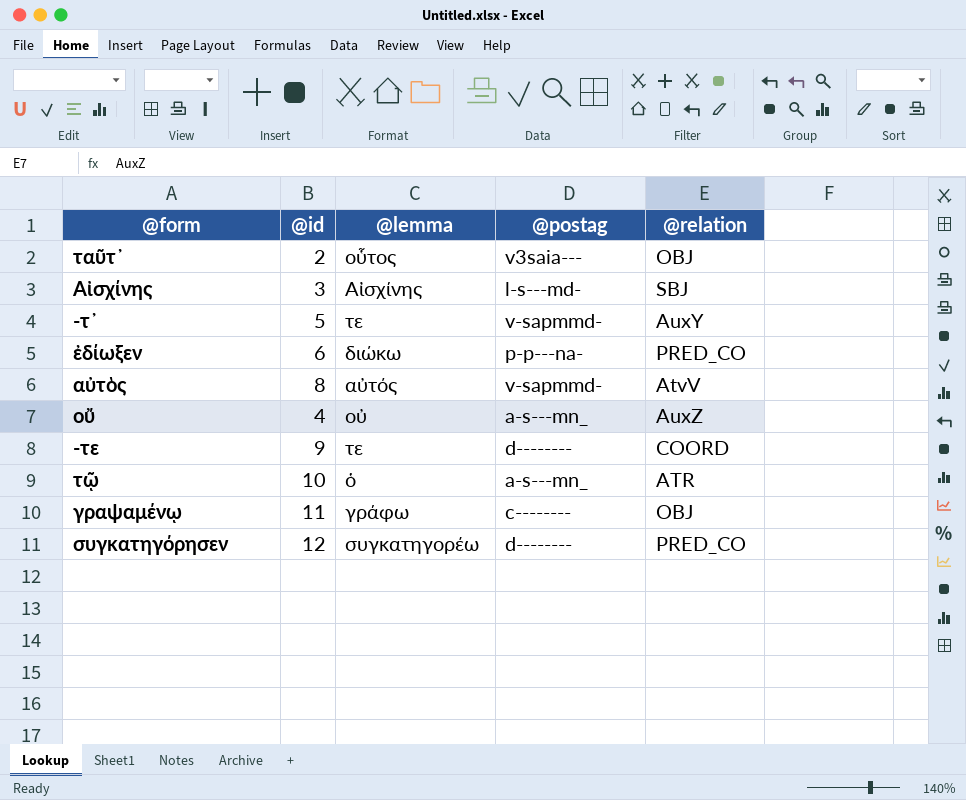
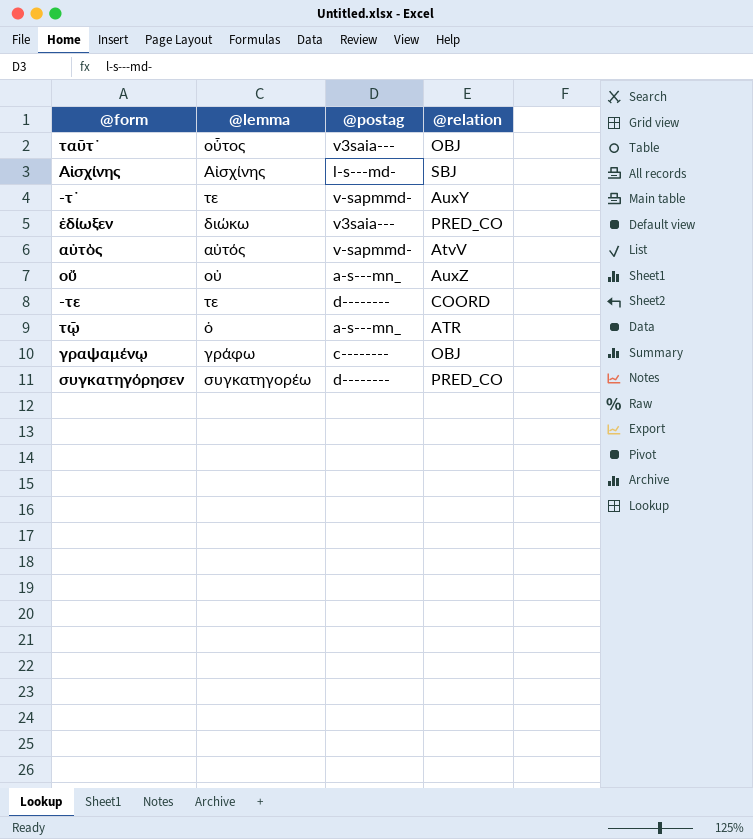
column @id | position: 2 -> none
ἐδίωξεν | @postag: p-p---na- -> v3saia---

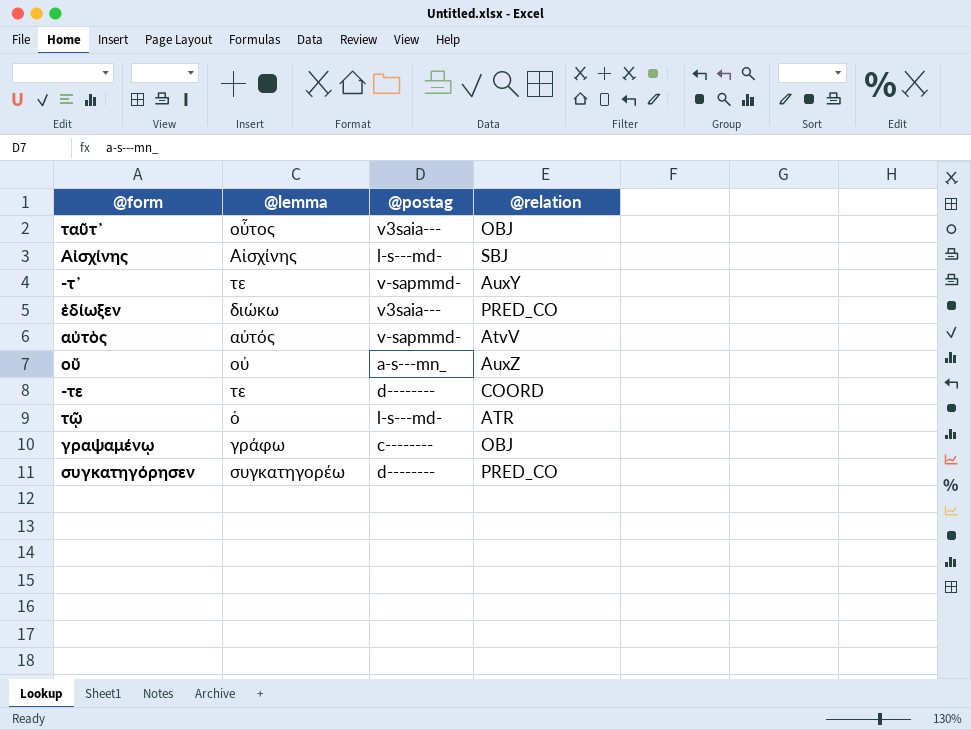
τῷ | @postag: a-s---mn_ -> l-s---md-

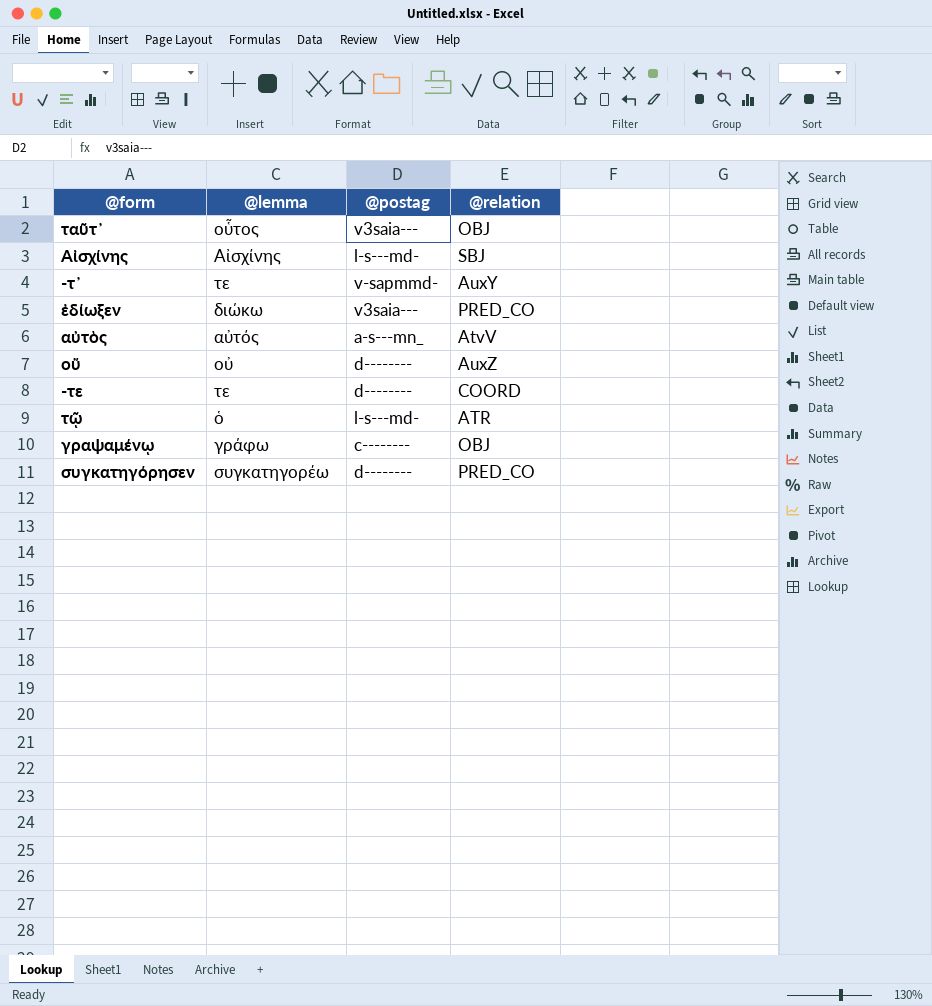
αὐτὸς | @postag: v-sapmmd- -> a-s---mn_
οὔ | @postag: a-s---mn_ -> d--------

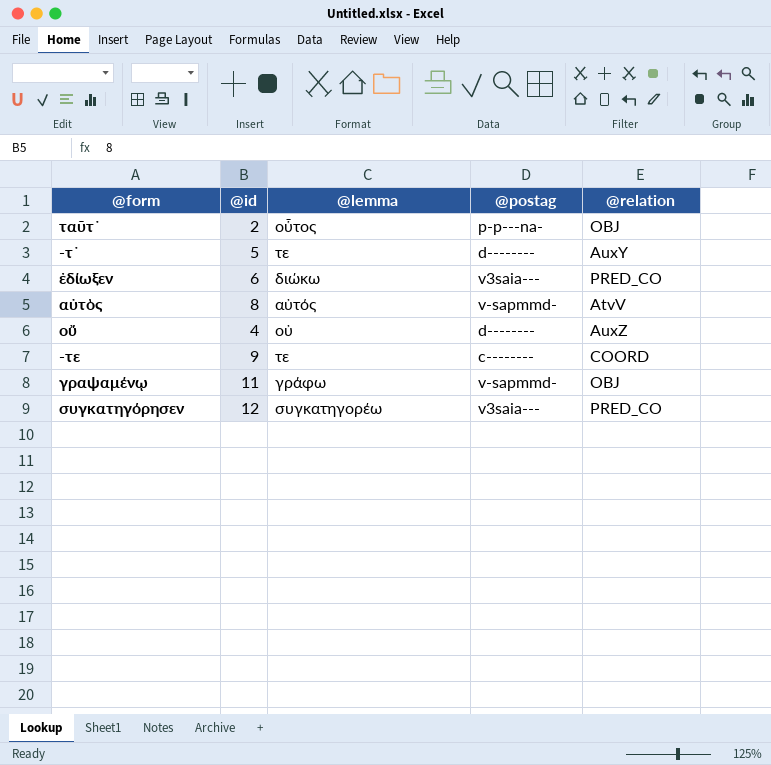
column @id | position: none -> 2
row Αἰσχίνης: Αἰσχίνης | l-s---md- | SBJ -> none
row τῷ: ὁ | l-s---md- | ATR -> none
ταῦτ᾽ | @postag: v3saia--- -> p-p---na-
-τ᾽ | @postag: v-sapmmd- -> d--------
αὐτὸς | @postag: a-s---mn_ -> v-sapmmd-
-τε | @postag: d-------- -> c--------
γραψαμένῳ | @postag: c-------- -> v-sapmmd-
συγκατηγόρησεν | @postag: d-------- -> v3saia---

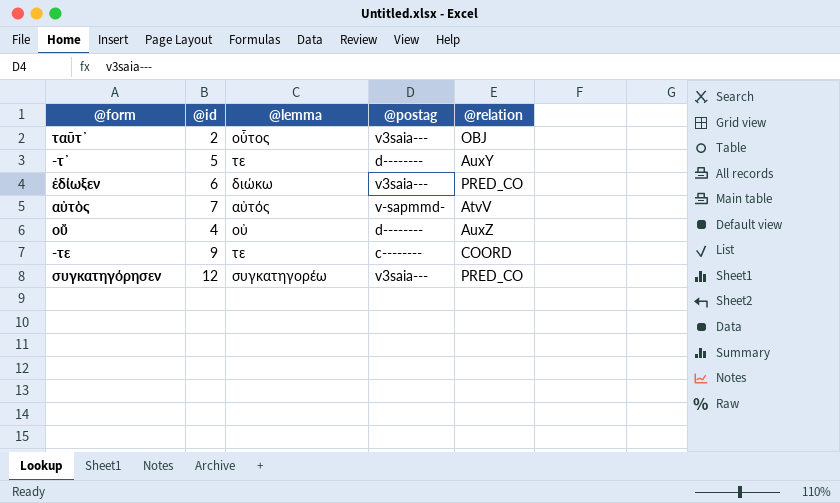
row γραψαμένῳ: 11 | γράφω | v-sapmmd- | OBJ -> none
ταῦτ᾽ | @postag: p-p---na- -> v3saia---
αὐτὸς | @id: 8 -> 7

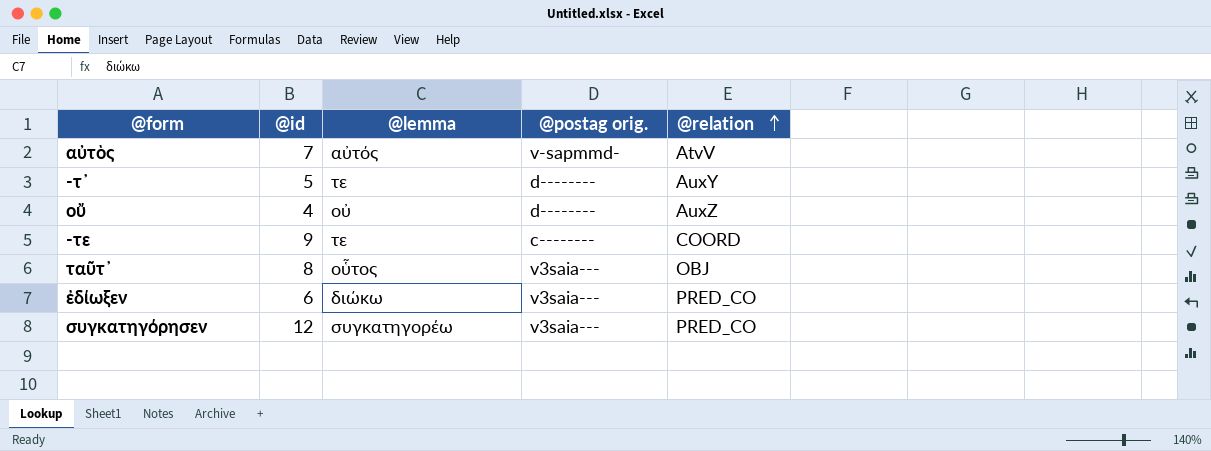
row order: none -> @relation ascending
column name: @postag -> @postag orig.
ταῦτ᾽ | @id: 2 -> 8

